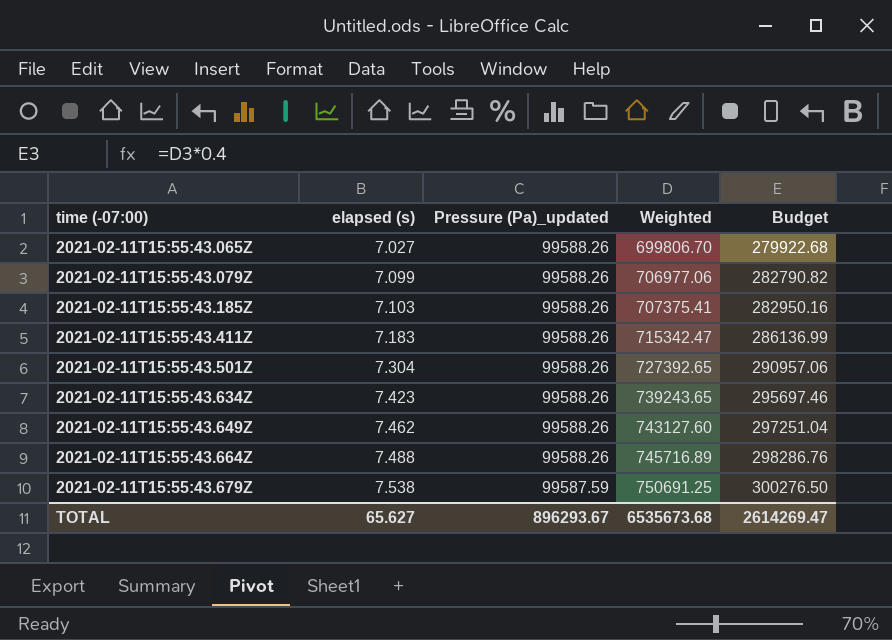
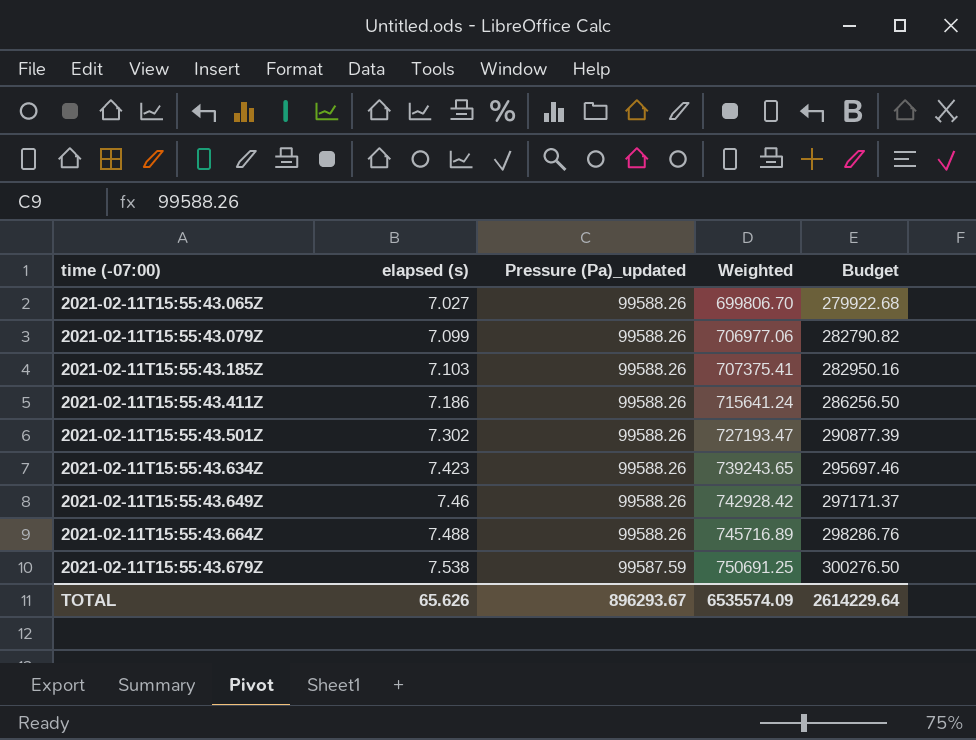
2021-02-11T15:55:43.411Z | elapsed (s): 7.183 -> 7.186
2021-02-11T15:55:43.411Z | Weighted: 715342.47 -> 715641.24
2021-02-11T15:55:43.411Z | Budget: 286136.99 -> 286256.50
2021-02-11T15:55:43.501Z | elapsed (s): 7.304 -> 7.302
2021-02-11T15:55:43.501Z | Weighted: 727392.65 -> 727193.47
2021-02-11T15:55:43.501Z | Budget: 290957.06 -> 290877.39
2021-02-11T15:55:43.649Z | elapsed (s): 7.462 -> 7.46
2021-02-11T15:55:43.649Z | Weighted: 743127.60 -> 742928.42
2021-02-11T15:55:43.649Z | Budget: 297251.04 -> 297171.37
TOTAL | elapsed (s): 65.627 -> 65.626
TOTAL | Weighted: 6535673.68 -> 6535574.09
TOTAL | Budget: 2614269.47 -> 2614229.64

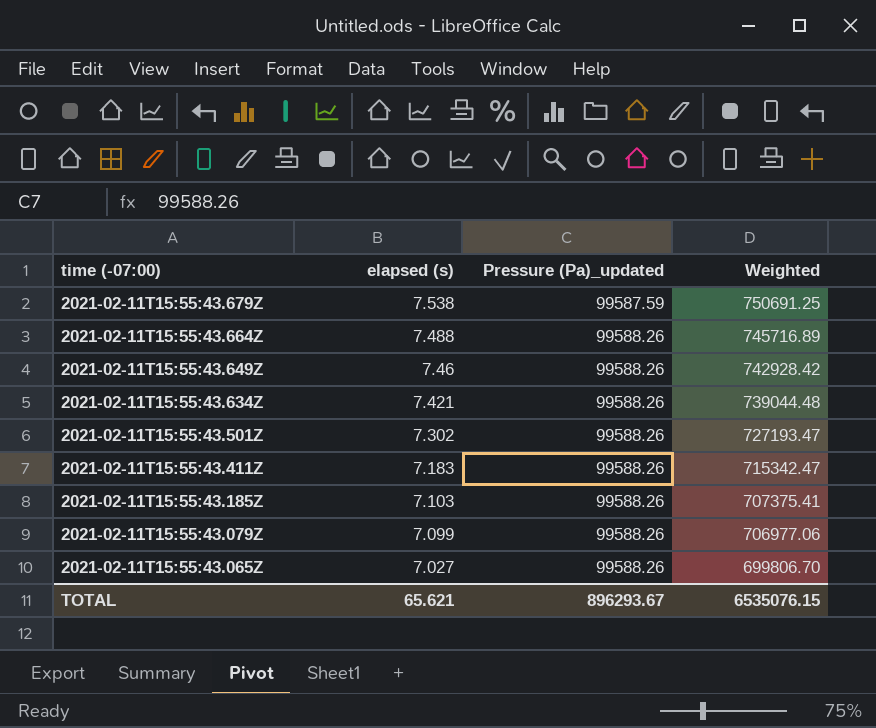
row order: time (-07:00) ascending -> time (-07:00) descending
column Budget | formula: [Weighted] * 0.4 -> none
2021-02-11T15:55:43.634Z | elapsed (s): 7.423 -> 7.421
2021-02-11T15:55:43.634Z | Weighted: 739243.65 -> 739044.48
2021-02-11T15:55:43.411Z | elapsed (s): 7.186 -> 7.183
2021-02-11T15:55:43.411Z | Weighted: 715641.24 -> 715342.47
TOTAL | elapsed (s): 65.626 -> 65.621
TOTAL | Weighted: 6535574.09 -> 6535076.15

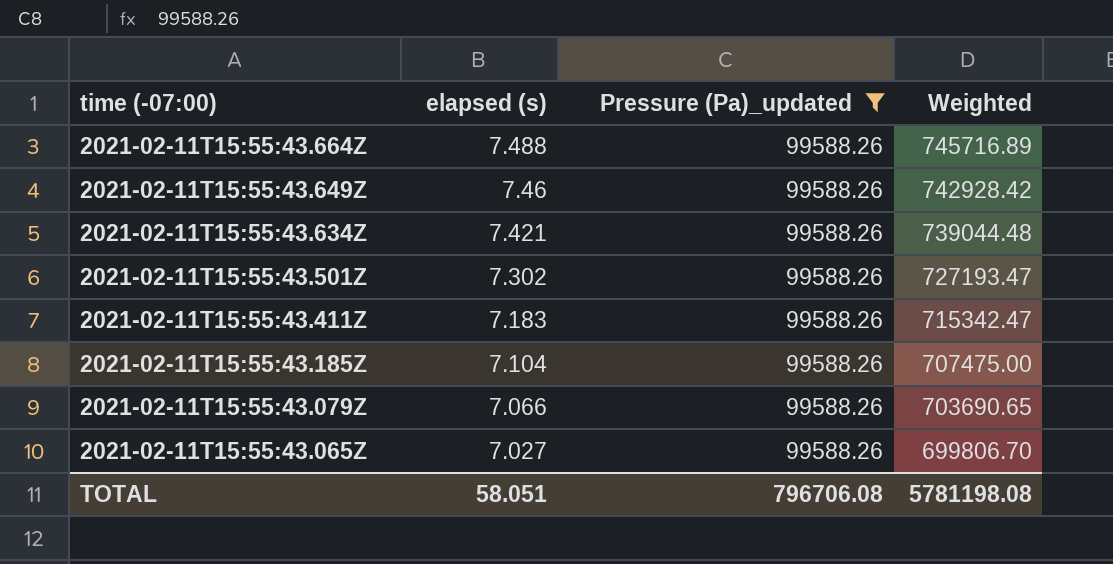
filter: none -> Pressure (Pa)_updated = 99588.26
2021-02-11T15:55:43.185Z | elapsed (s): 7.103 -> 7.104
2021-02-11T15:55:43.185Z | Weighted: 707375.41 -> 707475.00
2021-02-11T15:55:43.079Z | elapsed (s): 7.099 -> 7.066
2021-02-11T15:55:43.079Z | Weighted: 706977.06 -> 703690.65
TOTAL | elapsed (s): 65.621 -> 58.051
TOTAL | Pressure (Pa)_updated: 896293.67 -> 796706.08
TOTAL | Weighted: 6535076.15 -> 5781198.08

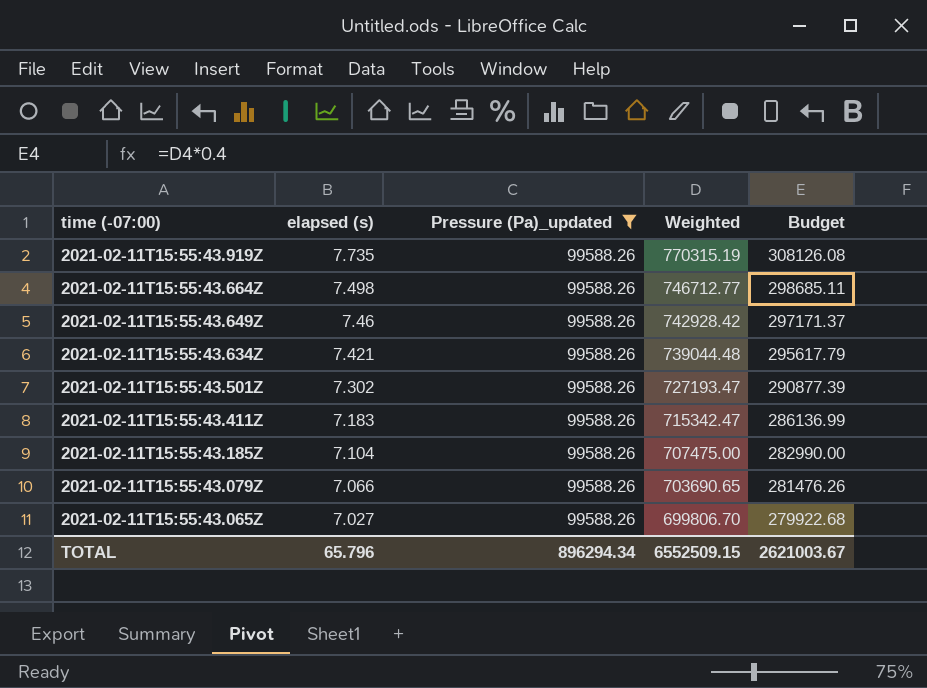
column Budget | formula: none -> [Weighted] * 0.4
row 2021-02-11T15:55:43.919Z: none -> 7.735 | 99588.26 | 770315.19 | 308126.08
2021-02-11T15:55:43.664Z | elapsed (s): 7.488 -> 7.498
2021-02-11T15:55:43.664Z | Weighted: 745716.89 -> 746712.77
TOTAL | elapsed (s): 58.051 -> 65.796
TOTAL | Pressure (Pa)_updated: 796706.08 -> 896294.34
TOTAL | Weighted: 5781198.08 -> 6552509.15

